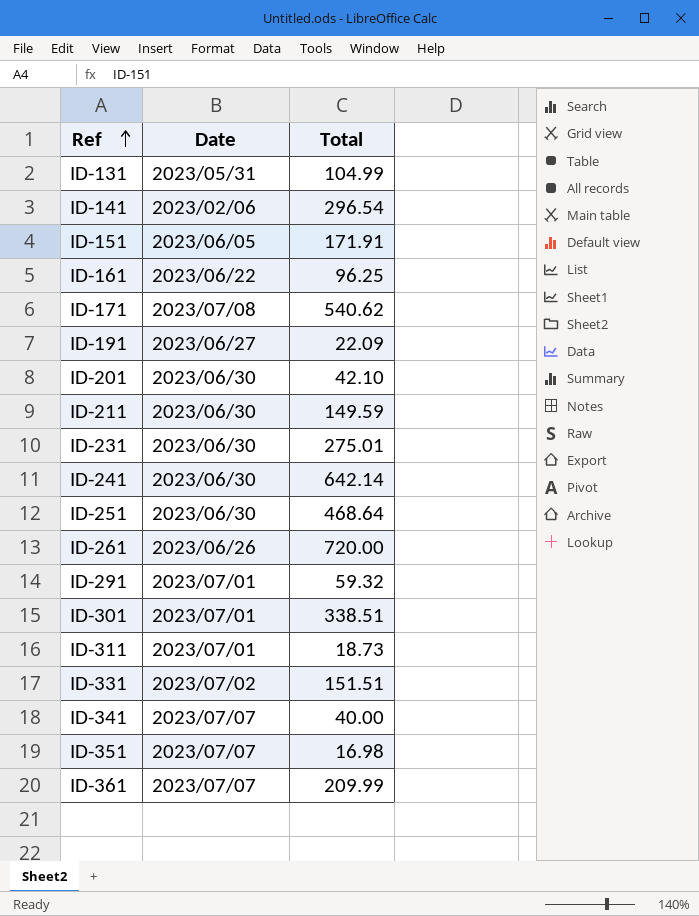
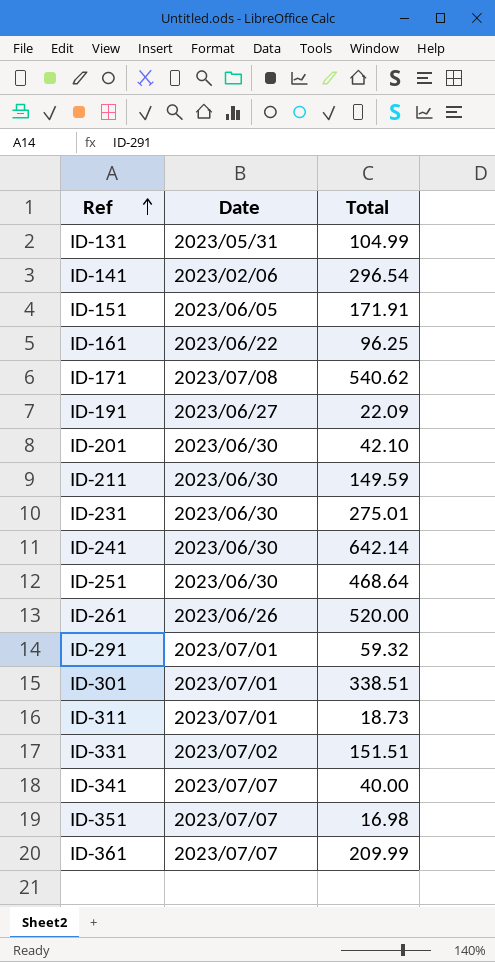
ID-261 | Total: 720.00 -> 520.00

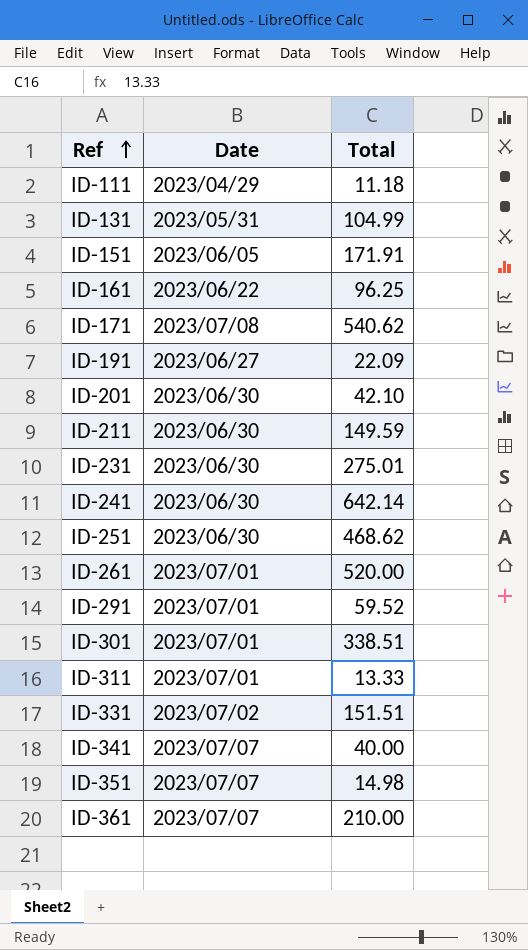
row ID-141: 2023/02/06 | 296.54 -> none
row ID-111: none -> 2023/04/29 | 11.18
ID-251 | Total: 468.64 -> 468.62
ID-261 | Date: 2023/06/26 -> 2023/07/01
ID-291 | Total: 59.32 -> 59.52
ID-311 | Total: 18.73 -> 13.33
ID-351 | Total: 16.98 -> 14.98
ID-361 | Total: 209.99 -> 210.00

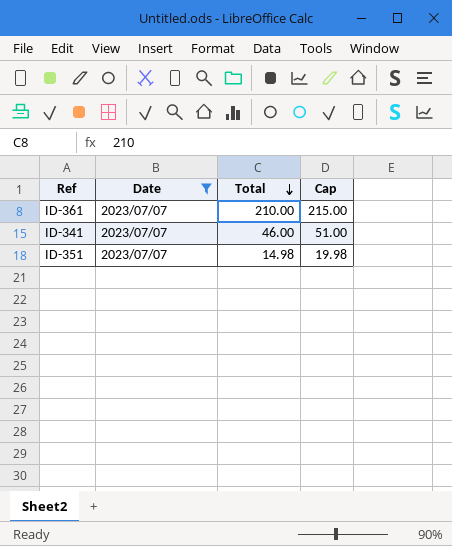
filter: none -> Date = 2023/07/07
row order: Ref ascending -> Total descending
column Cap | formula: none -> [Total] + 5
ID-341 | Total: 40.00 -> 46.00

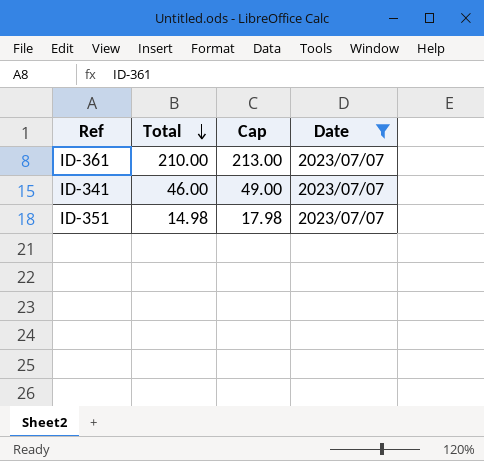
column Cap | formula: [Total] + 5 -> [Total] + 3
column Date | position: 2 -> 4

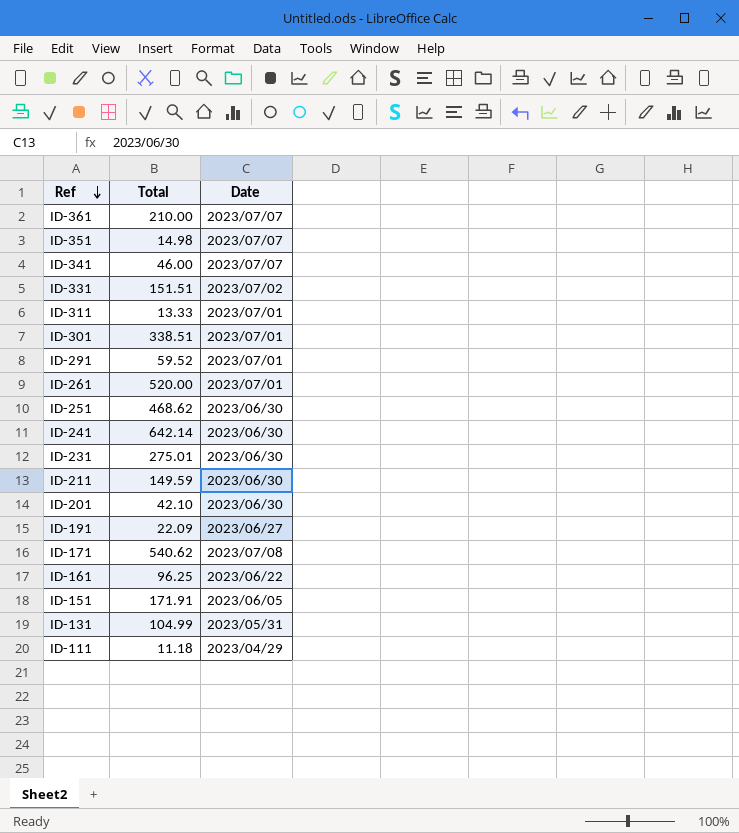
filter: Date = 2023/07/07 -> none
row order: Total descending -> Ref descending
column Cap | formula: [Total] + 3 -> none

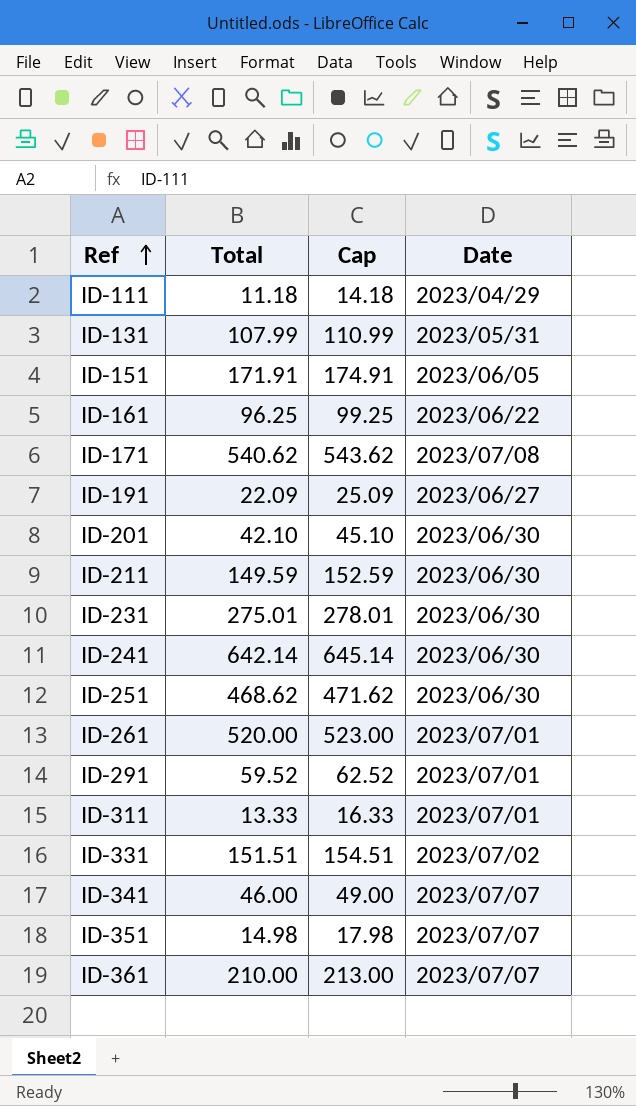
row order: Ref descending -> Ref ascending
column Cap | formula: none -> [Total] + 3
row ID-301: 338.51 | 2023/07/01 -> none
ID-131 | Total: 104.99 -> 107.99

